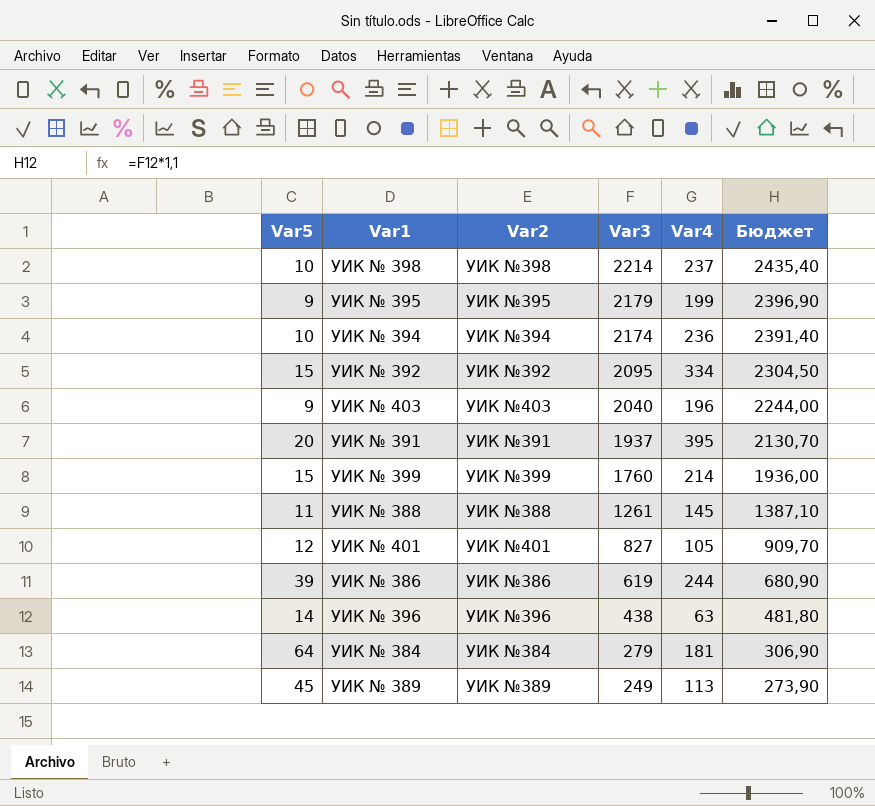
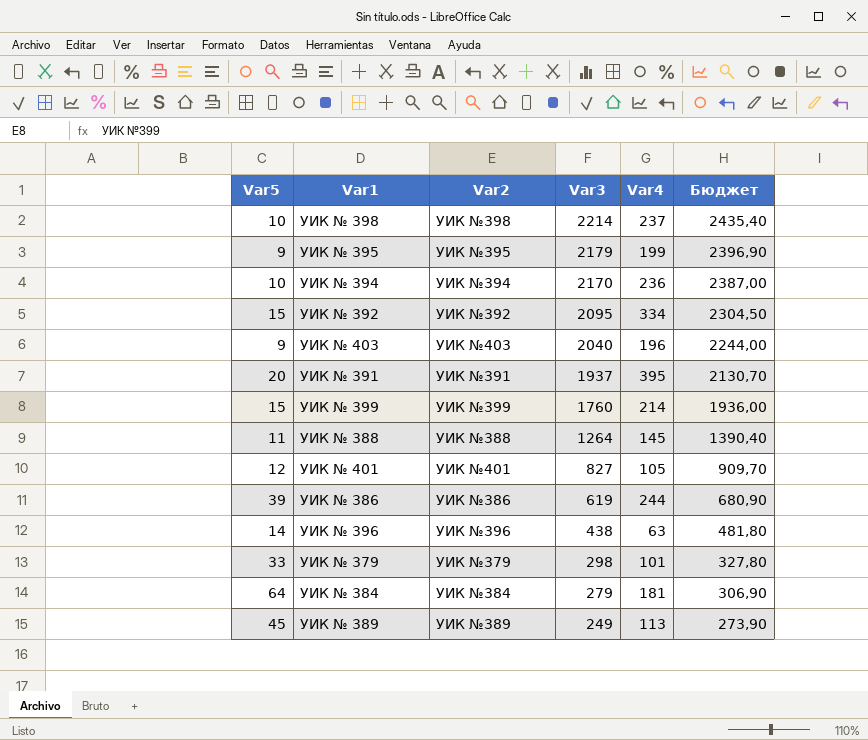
УИК № 394 | Var3: 2174 -> 2170
УИК № 394 | Бюджет: 2391,40 -> 2387,00
УИК № 388 | Var3: 1261 -> 1264
УИК № 388 | Бюджет: 1387,10 -> 1390,40
row УИК № 379: none -> 33 | УИК №379 | 298 | 101 | 327,80

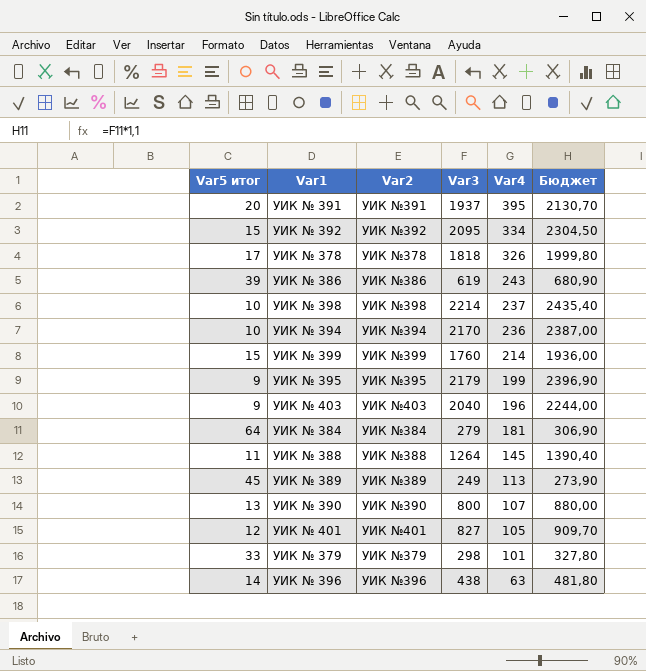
row order: Var3 descending -> Var4 descending
column name: Var5 -> Var5 итог
row УИК № 378: none -> 17 | УИК №378 | 1818 | 326 | 1999,80
УИК № 386 | Var4: 244 -> 243
row УИК № 390: none -> 13 | УИК №390 | 800 | 107 | 880,00

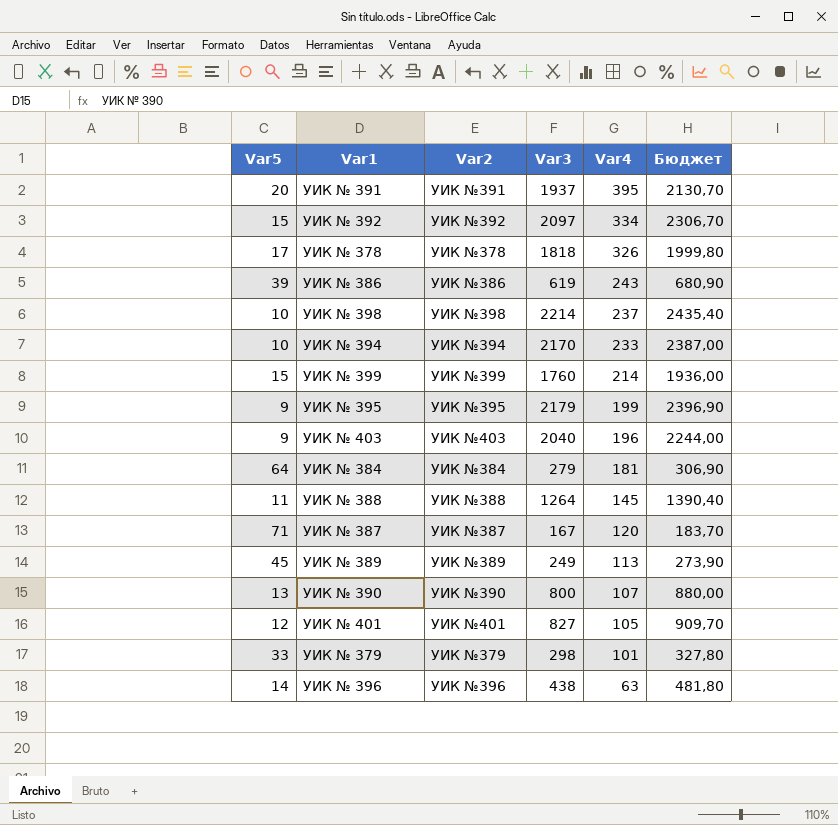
column name: Var5 итог -> Var5
УИК № 392 | Var3: 2095 -> 2097
УИК № 392 | Бюджет: 2304,50 -> 2306,70
УИК № 394 | Var4: 236 -> 233
row УИК № 387: none -> 71 | УИК №387 | 167 | 120 | 183,70

